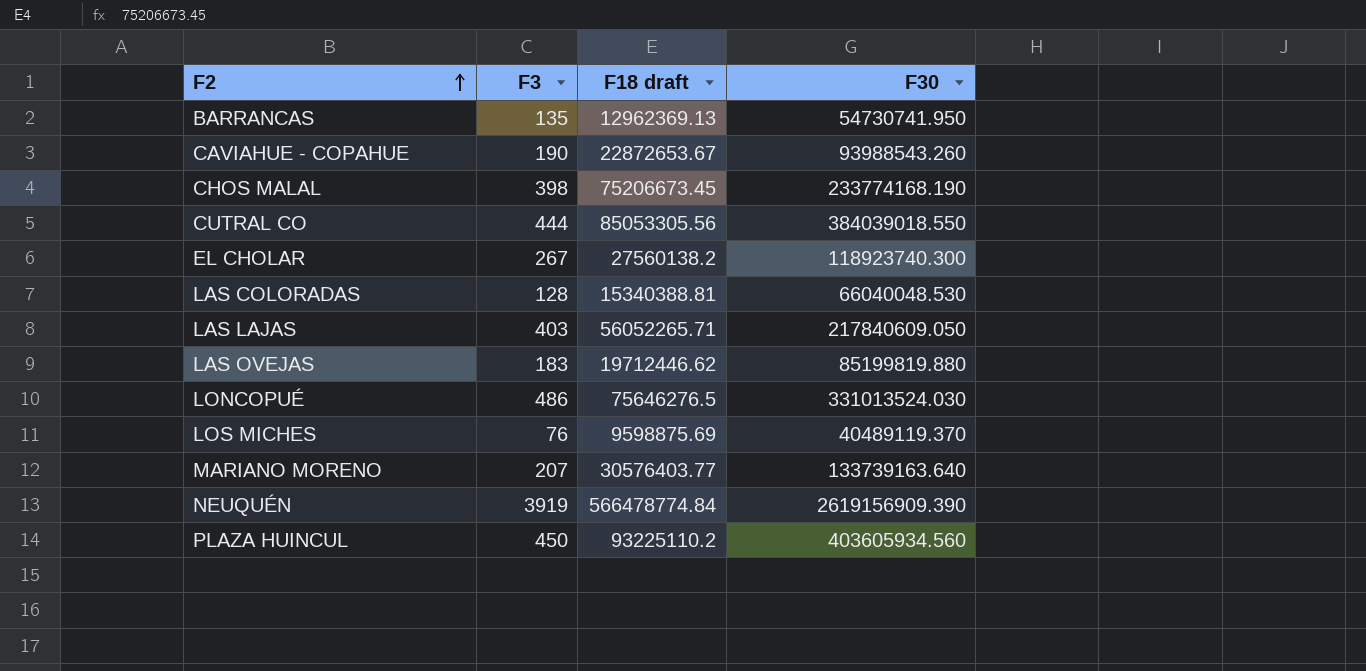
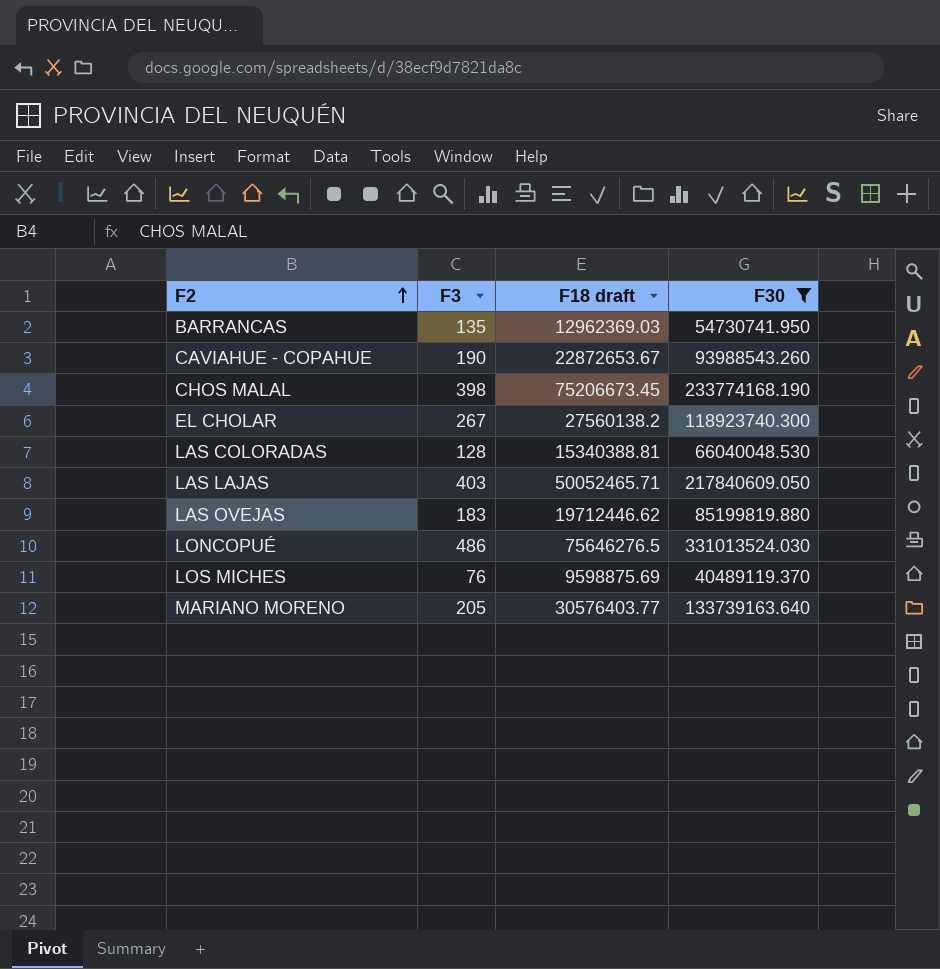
filter: none -> F30 <= 331013524.030
BARRANCAS | F18 draft: 12962369.13 -> 12962369.03
LAS LAJAS | F18 draft: 56052265.71 -> 50052465.71
MARIANO MORENO | F3: 207 -> 205

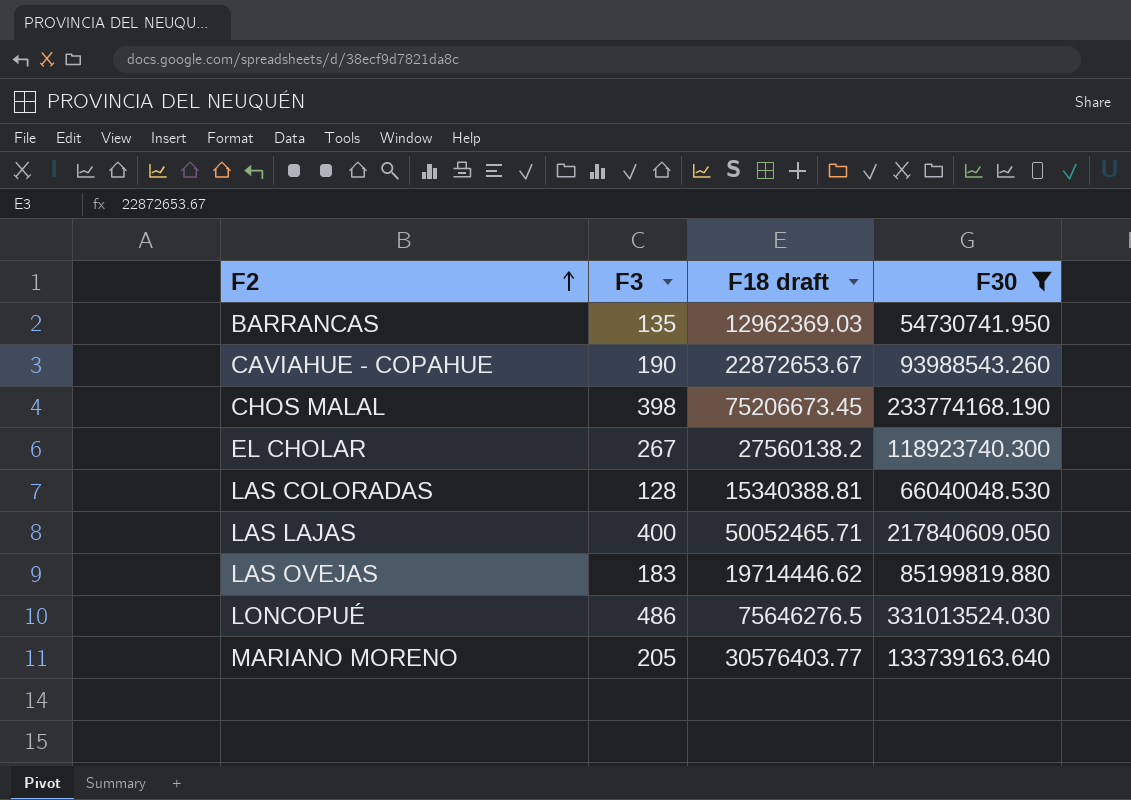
row LOS MICHES: 76 | 9598875.69 | 40489119.370 -> none
LAS LAJAS | F3: 403 -> 400
LAS OVEJAS | F18 draft: 19712446.62 -> 19714446.62

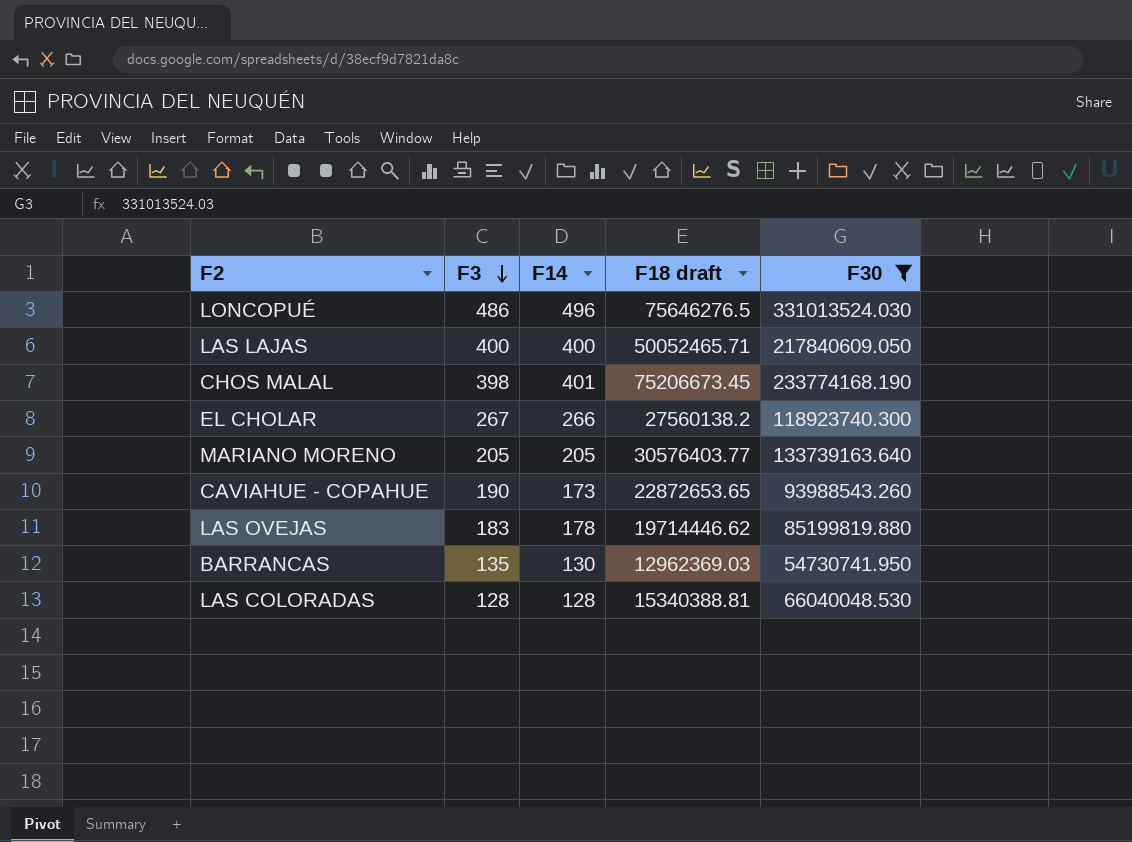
row order: F2 ascending -> F3 descending
column F14 | position: none -> 3
CAVIAHUE - COPAHUE | F18 draft: 22872653.67 -> 22872653.65

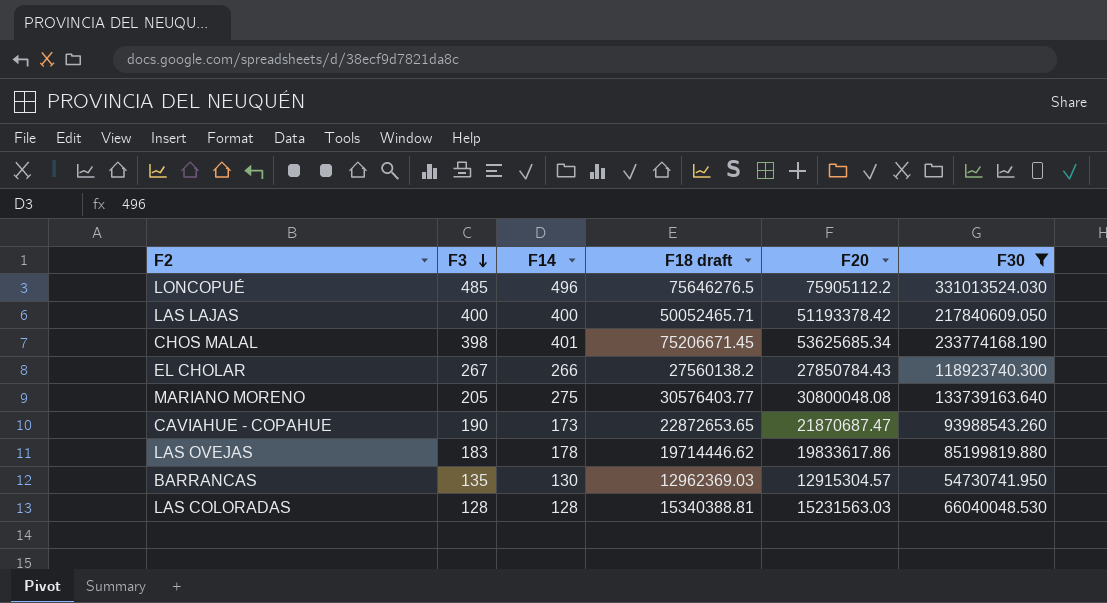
column F20 | position: none -> 5
LONCOPUÉ | F3: 486 -> 485
CHOS MALAL | F18 draft: 75206673.45 -> 75206671.45
MARIANO MORENO | F14: 205 -> 275

